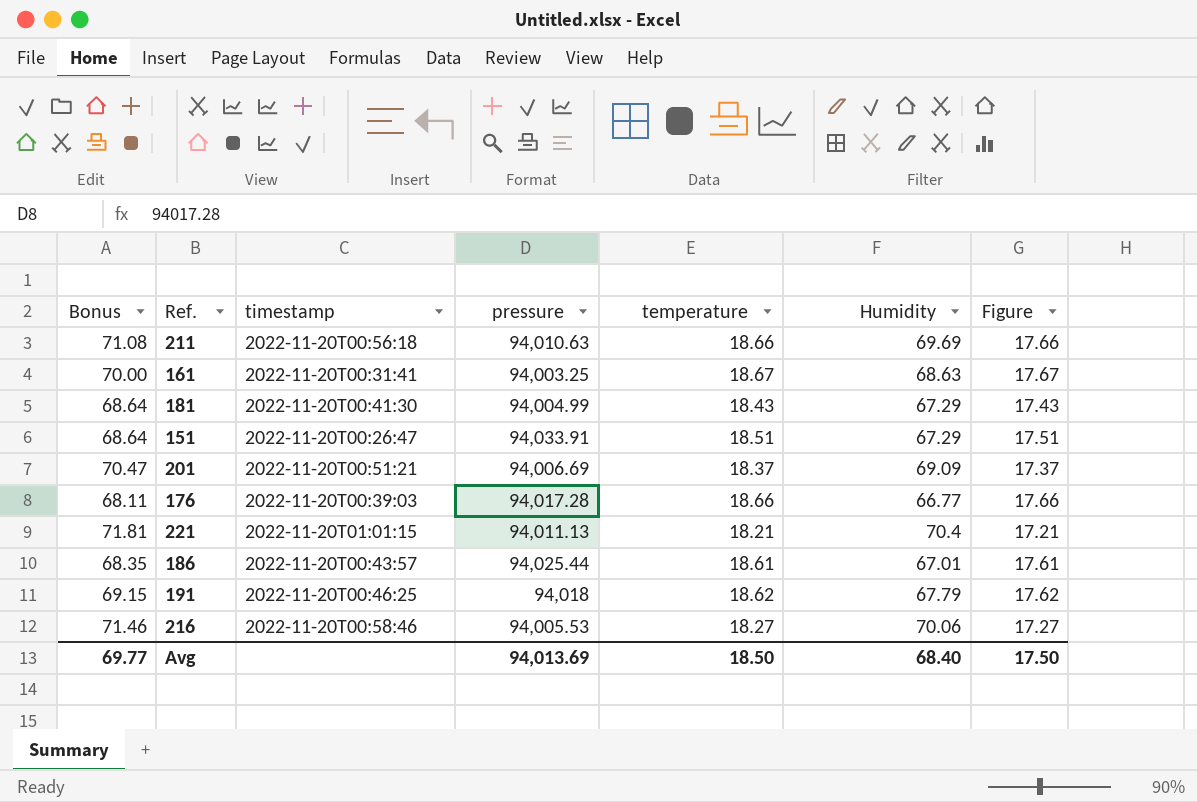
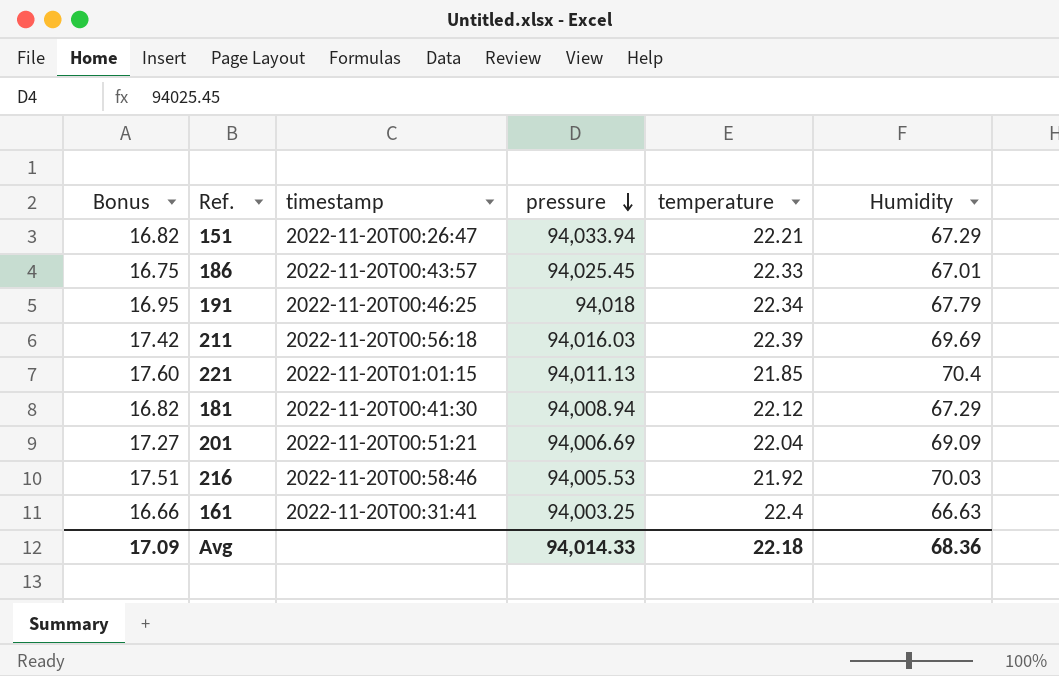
row order: none -> pressure descending
column Figure | formula: [temperature] - 1 -> none
column Bonus | formula: [Humidity] * 1.02 -> [Humidity] * 0.25
row 176: 68.11 | 2022-11-20T00:39:03 | 94,017.28 | 18.66 | 66.77 | 17.66 -> none
151 | pressure: 94,033.91 -> 94,033.94
151 | temperature: 18.51 -> 22.21
186 | pressure: 94,025.44 -> 94,025.45
186 | temperature: 18.61 -> 22.33
191 | temperature: 18.62 -> 22.34
211 | pressure: 94,010.63 -> 94,016.03
211 | temperature: 18.66 -> 22.39
221 | temperature: 18.21 -> 21.85
181 | pressure: 94,004.99 -> 94,008.94
181 | temperature: 18.43 -> 22.12
201 | temperature: 18.37 -> 22.04
216 | temperature: 18.27 -> 21.92
216 | Humidity: 70.06 -> 70.03
161 | temperature: 18.67 -> 22.4
161 | Humidity: 68.63 -> 66.63
Avg | Bonus: 69.77 -> 17.09
Avg | pressure: 94,013.69 -> 94,014.33
Avg | temperature: 18.50 -> 22.18
Avg | Humidity: 68.40 -> 68.36

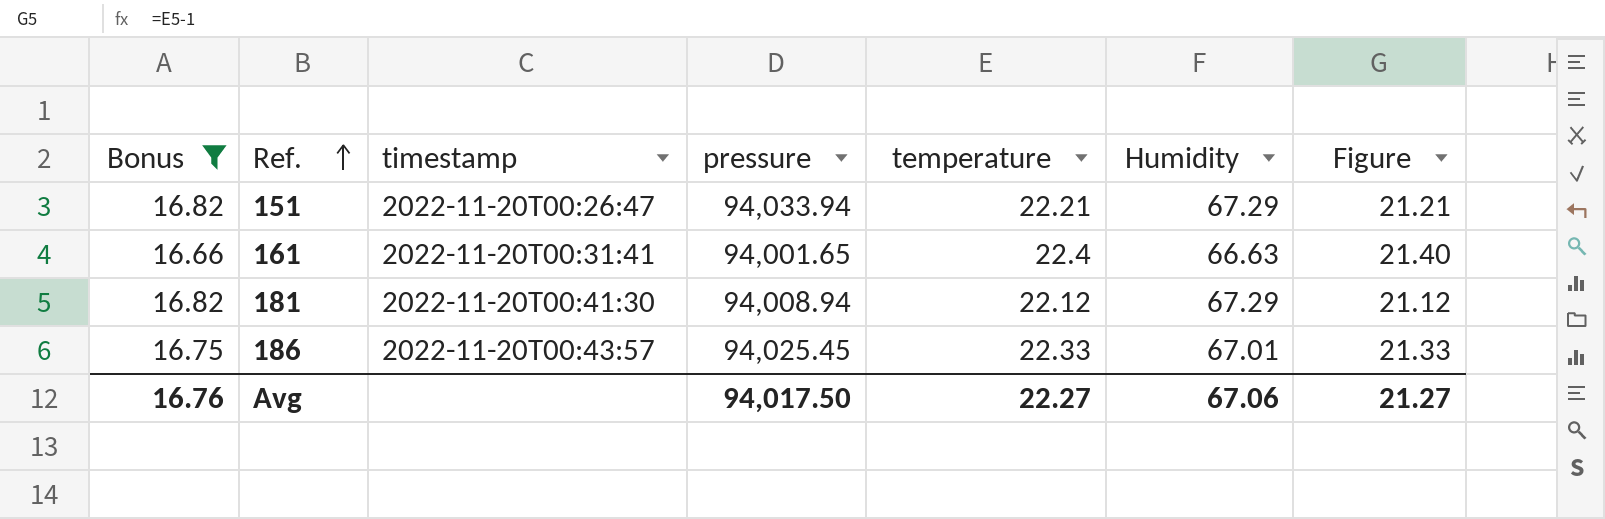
filter: none -> Bonus <= 16.82
row order: pressure descending -> Ref. ascending
column Figure | formula: none -> [temperature] - 1
161 | pressure: 94,003.25 -> 94,001.65
Avg | Bonus: 17.09 -> 16.76
Avg | pressure: 94,014.33 -> 94,017.50
Avg | temperature: 22.18 -> 22.27
Avg | Humidity: 68.36 -> 67.06

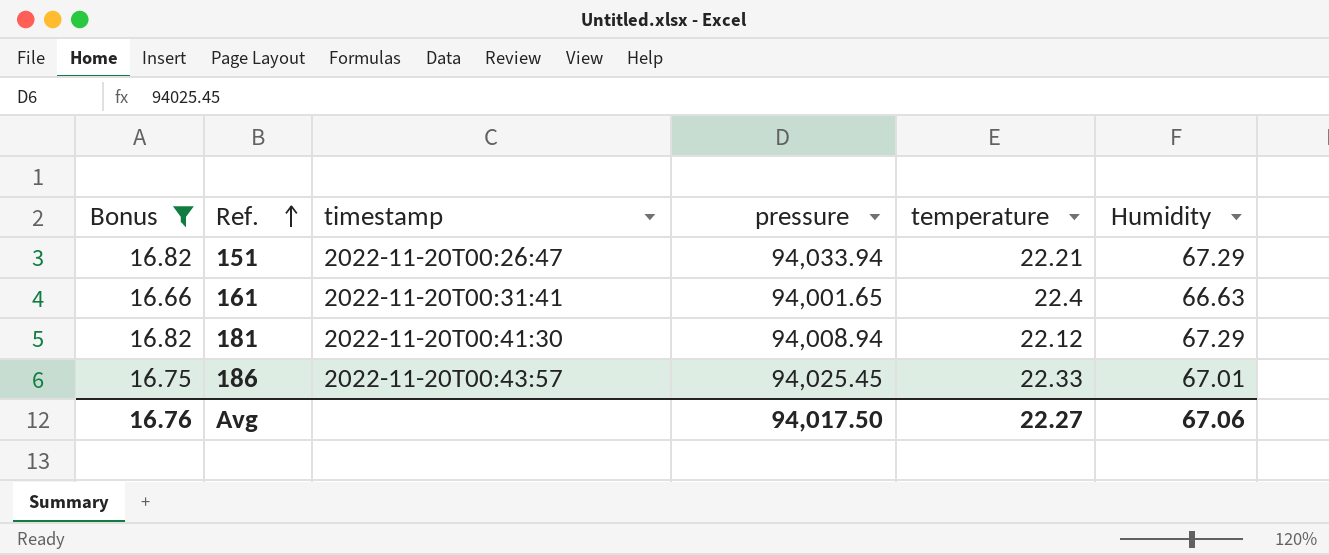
column Figure | formula: [temperature] - 1 -> none

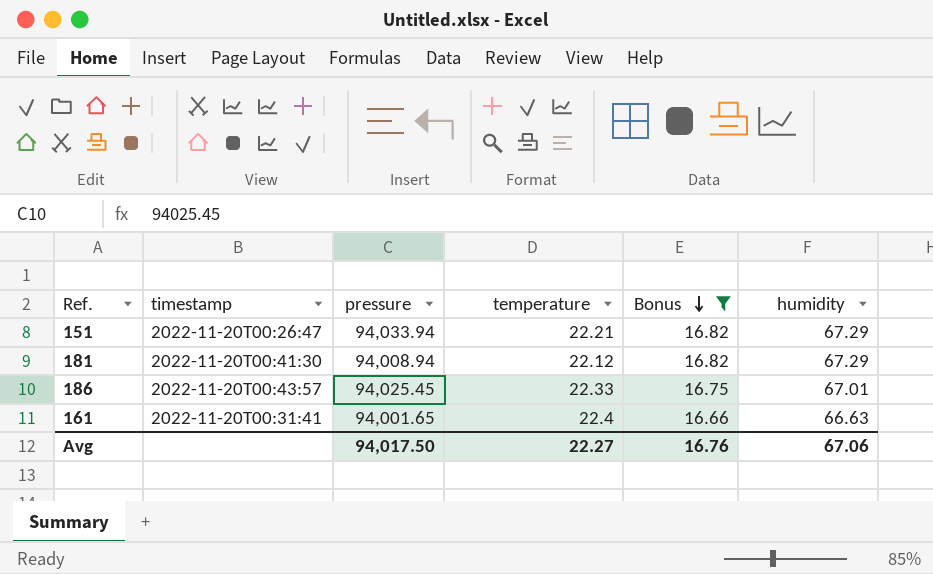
row order: Ref. ascending -> Bonus descending
column Bonus | position: 1 -> 5
column name: Humidity -> humidity

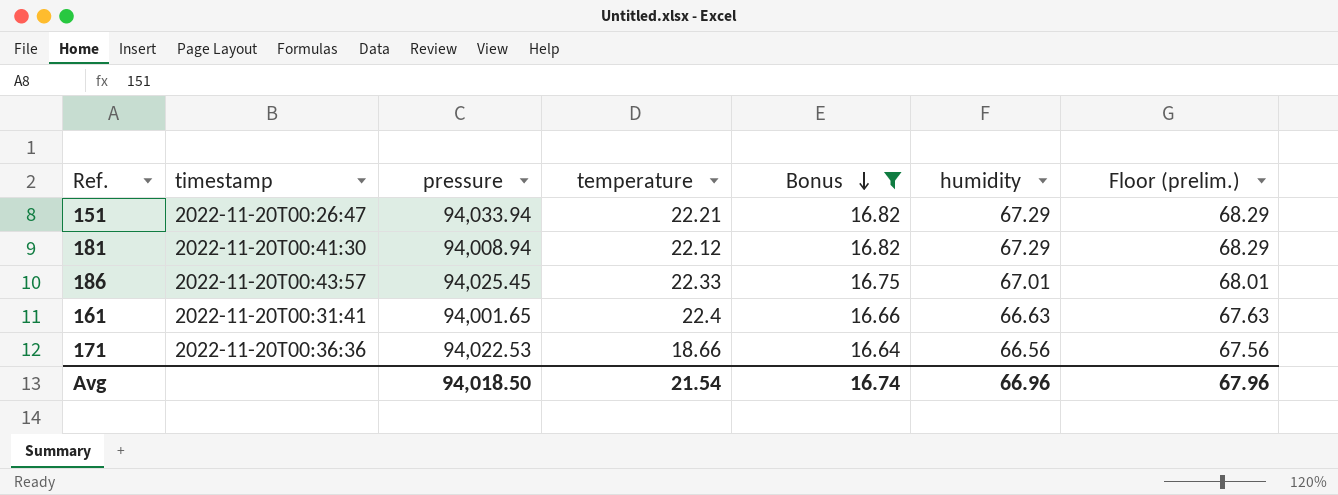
column Floor (prelim.) | formula: none -> [humidity] + 1
row 171: none -> 2022-11-20T00:36:36 | 94,022.53 | 18.66 | 16.64 | 66.56 | 67.56
Avg | pressure: 94,017.50 -> 94,018.50
Avg | temperature: 22.27 -> 21.54
Avg | Bonus: 16.76 -> 16.74
Avg | humidity: 67.06 -> 66.96

